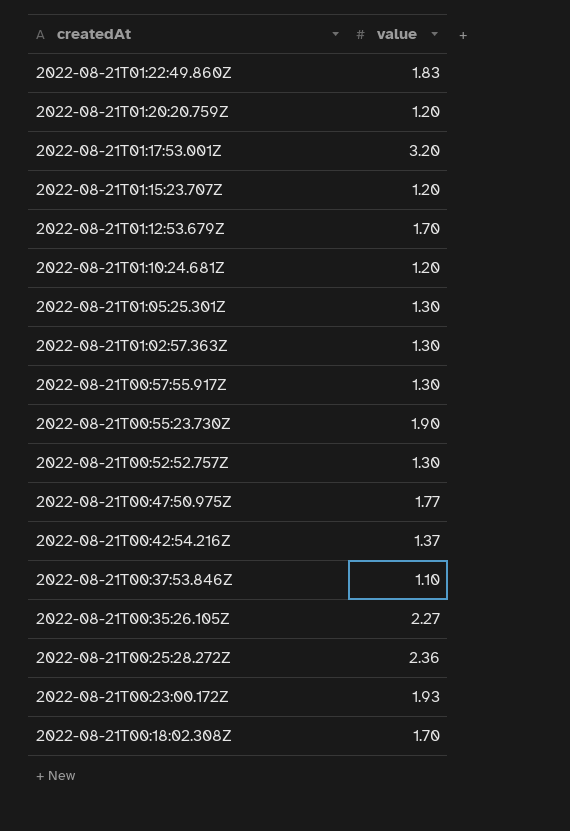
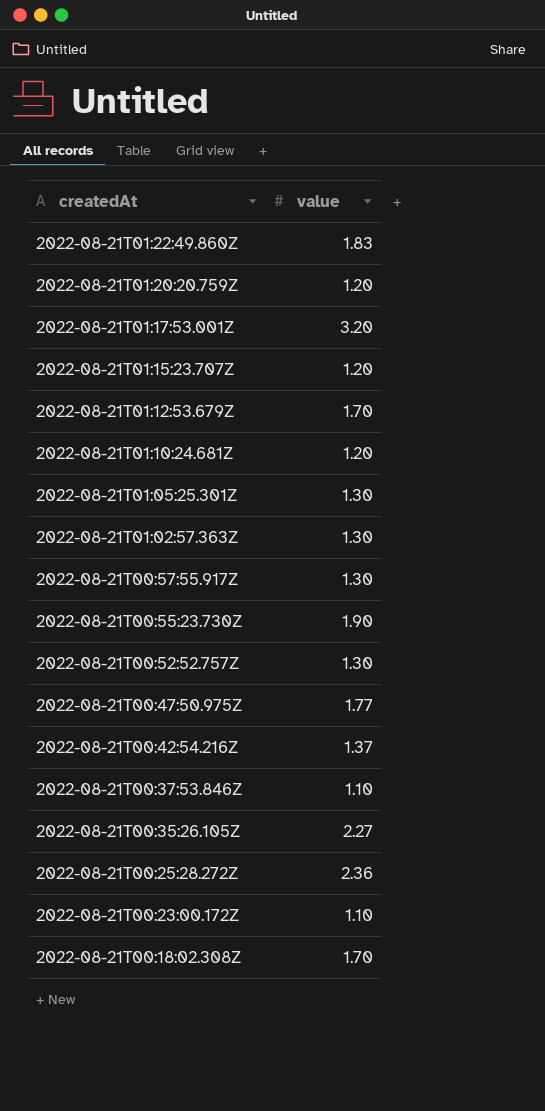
2022-08-21T00:23:00.172Z | value: 1.93 -> 1.10

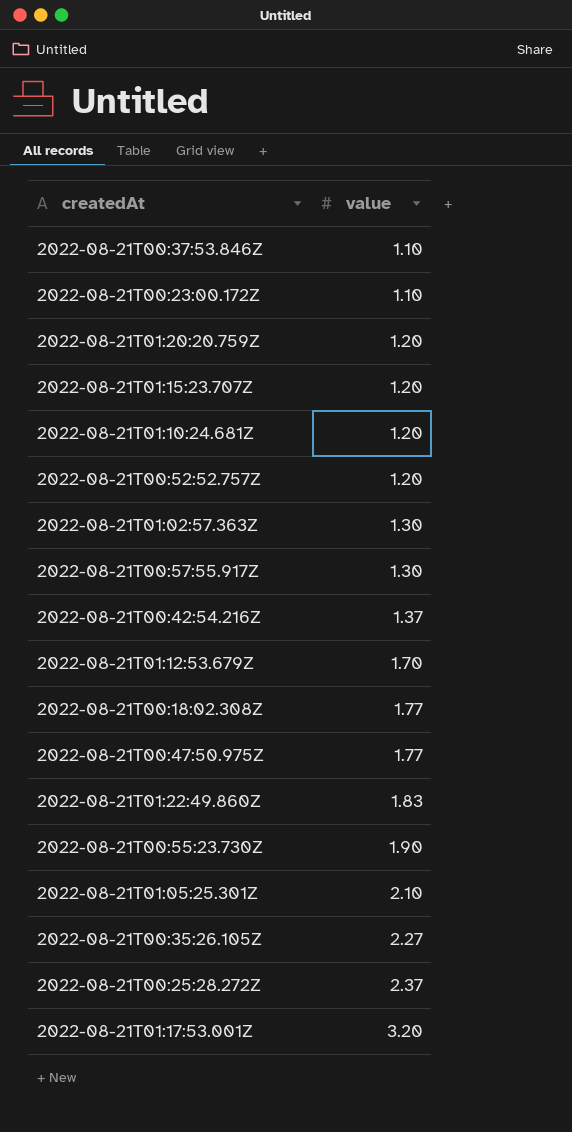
row order: createdAt descending -> value ascending
2022-08-21T00:52:52.757Z | value: 1.30 -> 1.20
2022-08-21T00:18:02.308Z | value: 1.70 -> 1.77
2022-08-21T01:05:25.301Z | value: 1.30 -> 2.10
2022-08-21T00:25:28.272Z | value: 2.36 -> 2.37

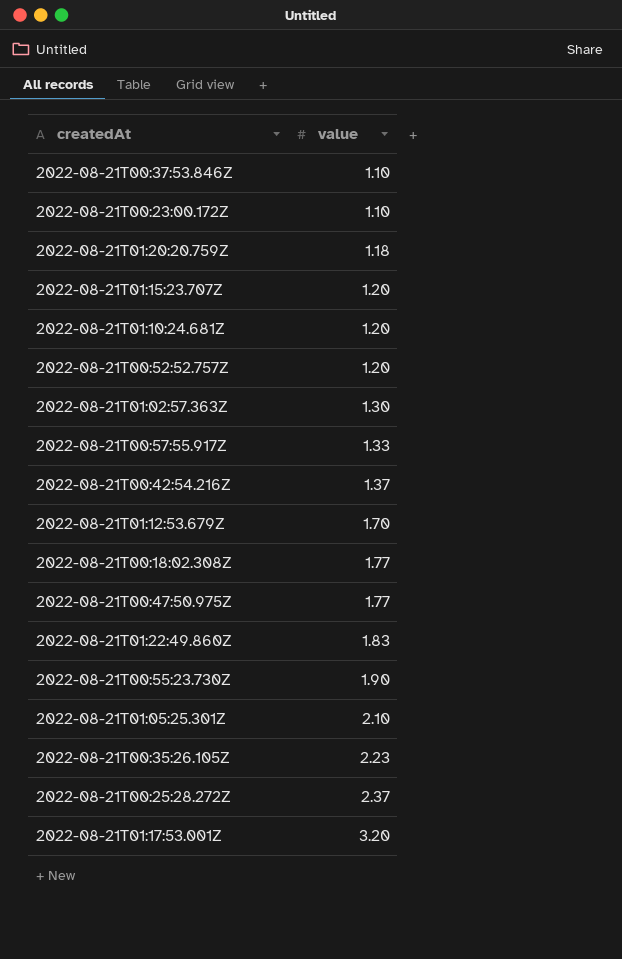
2022-08-21T01:20:20.759Z | value: 1.20 -> 1.18
2022-08-21T00:57:55.917Z | value: 1.30 -> 1.33
2022-08-21T00:35:26.105Z | value: 2.27 -> 2.23

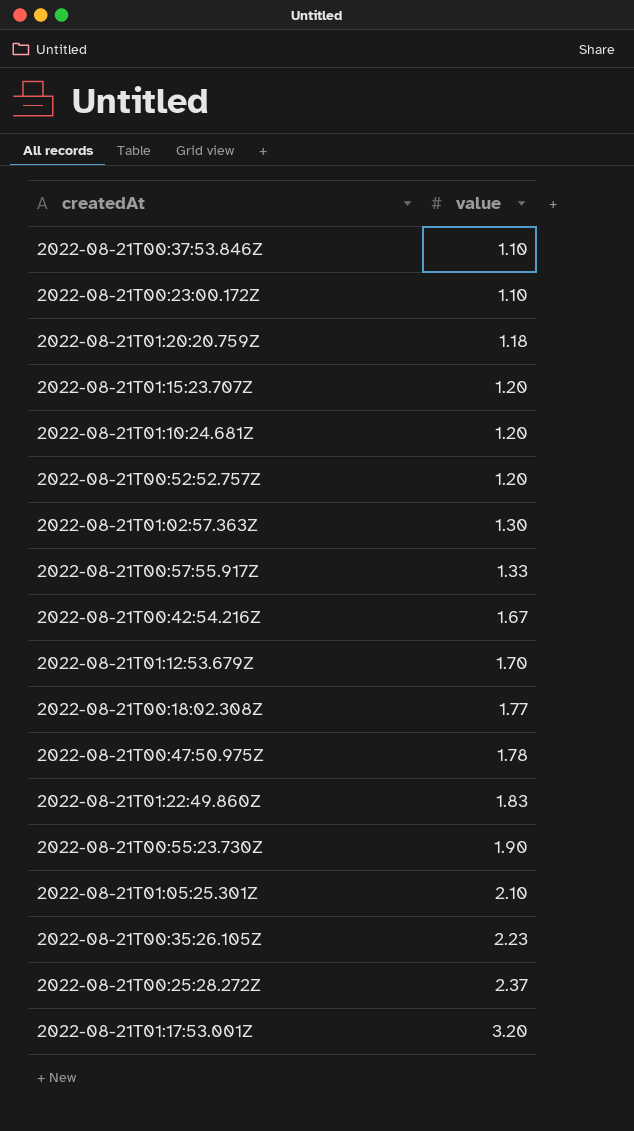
2022-08-21T00:42:54.216Z | value: 1.37 -> 1.67
2022-08-21T00:47:50.975Z | value: 1.77 -> 1.78

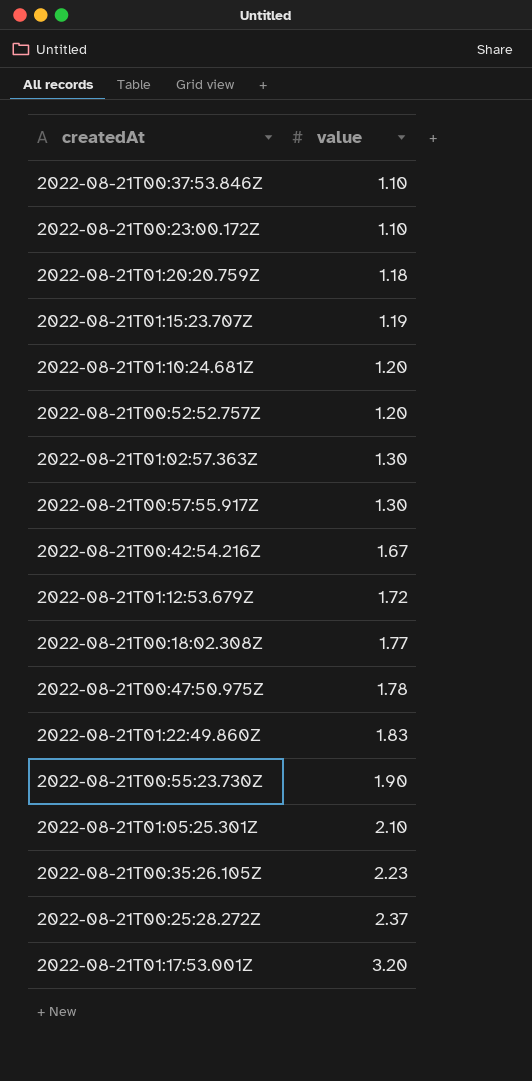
2022-08-21T01:15:23.707Z | value: 1.20 -> 1.19
2022-08-21T00:57:55.917Z | value: 1.33 -> 1.30
2022-08-21T01:12:53.679Z | value: 1.70 -> 1.72

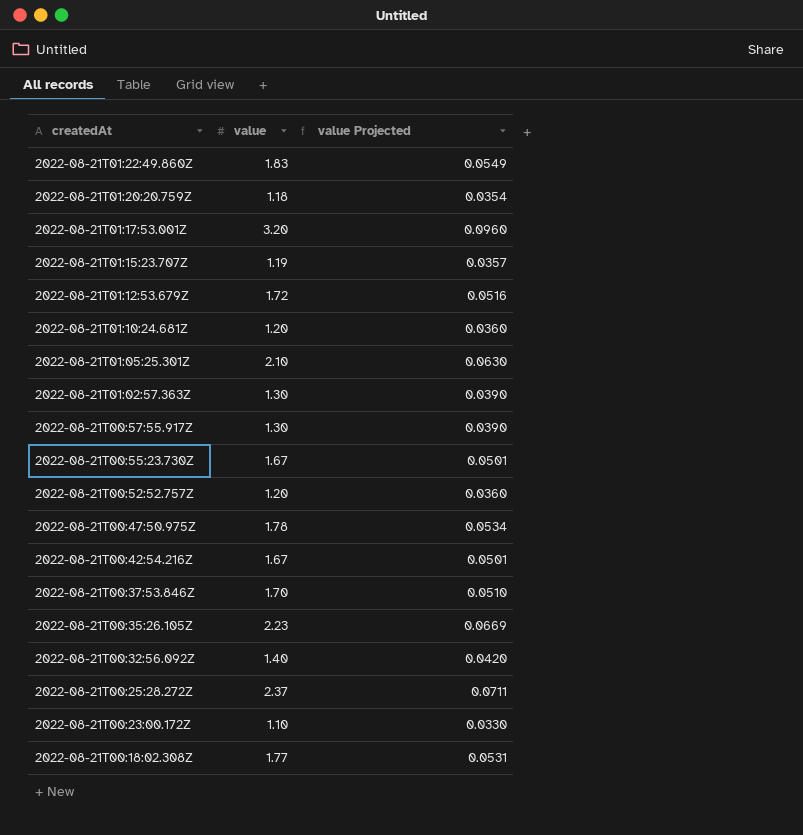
row order: value ascending -> createdAt descending
column value Projected | formula: none -> [value] * 0.03
2022-08-21T00:55:23.730Z | value: 1.90 -> 1.67
2022-08-21T00:37:53.846Z | value: 1.10 -> 1.70
row 2022-08-21T00:32:56.092Z: none -> 1.40 | 0.0420

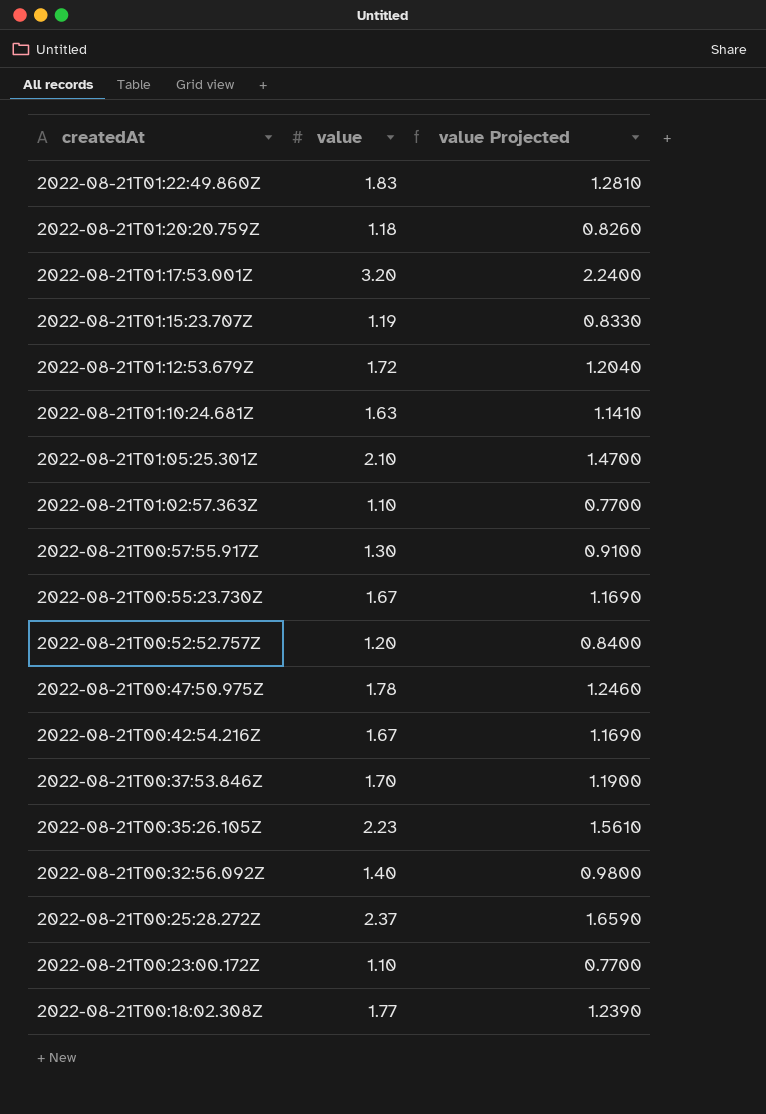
column value Projected | formula: [value] * 0.03 -> [value] * 0.7
2022-08-21T01:10:24.681Z | value: 1.20 -> 1.63
2022-08-21T01:02:57.363Z | value: 1.30 -> 1.10

